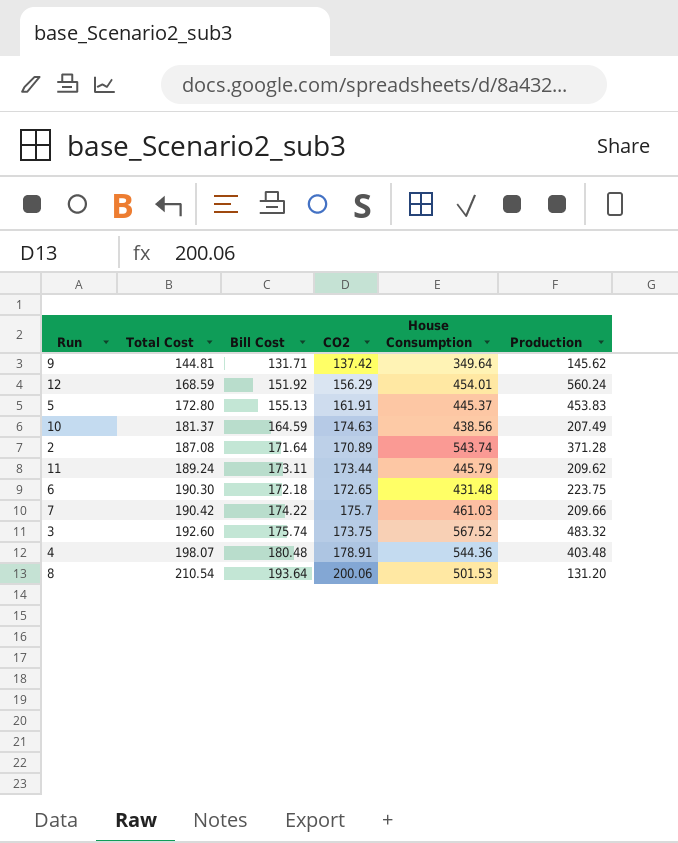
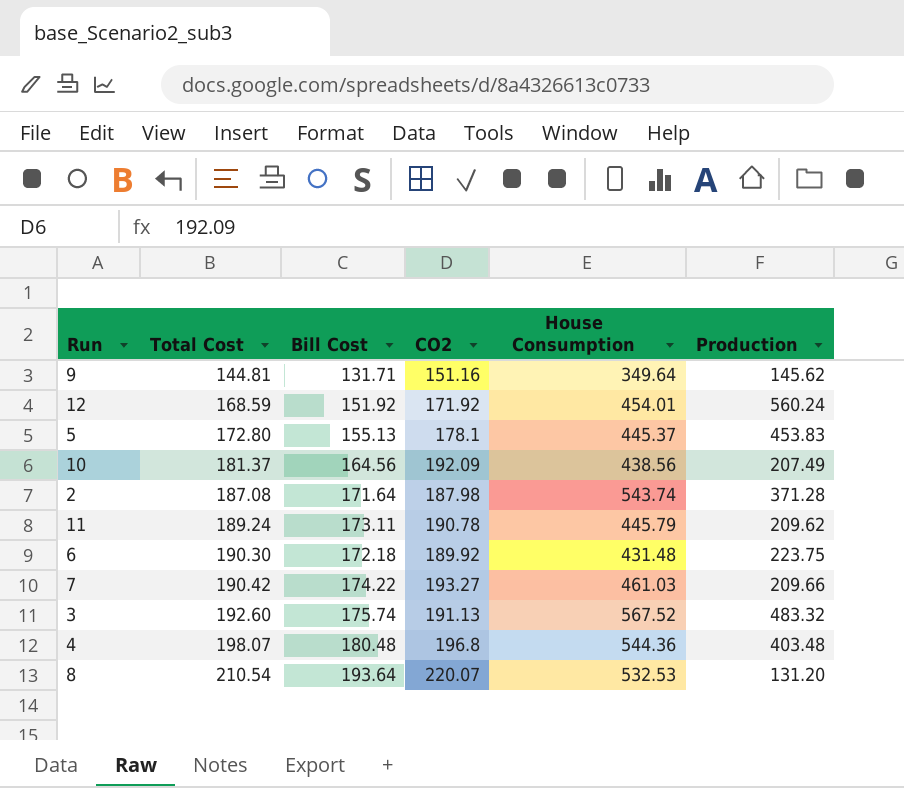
9 | CO2: 137.42 -> 151.16
12 | CO2: 156.29 -> 171.92
5 | CO2: 161.91 -> 178.1
10 | Bill Cost: 164.59 -> 164.56
10 | CO2: 174.63 -> 192.09
2 | CO2: 170.89 -> 187.98
11 | CO2: 173.44 -> 190.78
6 | CO2: 172.65 -> 189.92
7 | CO2: 175.7 -> 193.27
3 | CO2: 173.75 -> 191.13
4 | CO2: 178.91 -> 196.8
8 | CO2: 200.06 -> 220.07
8 | House Consumption: 501.53 -> 532.53

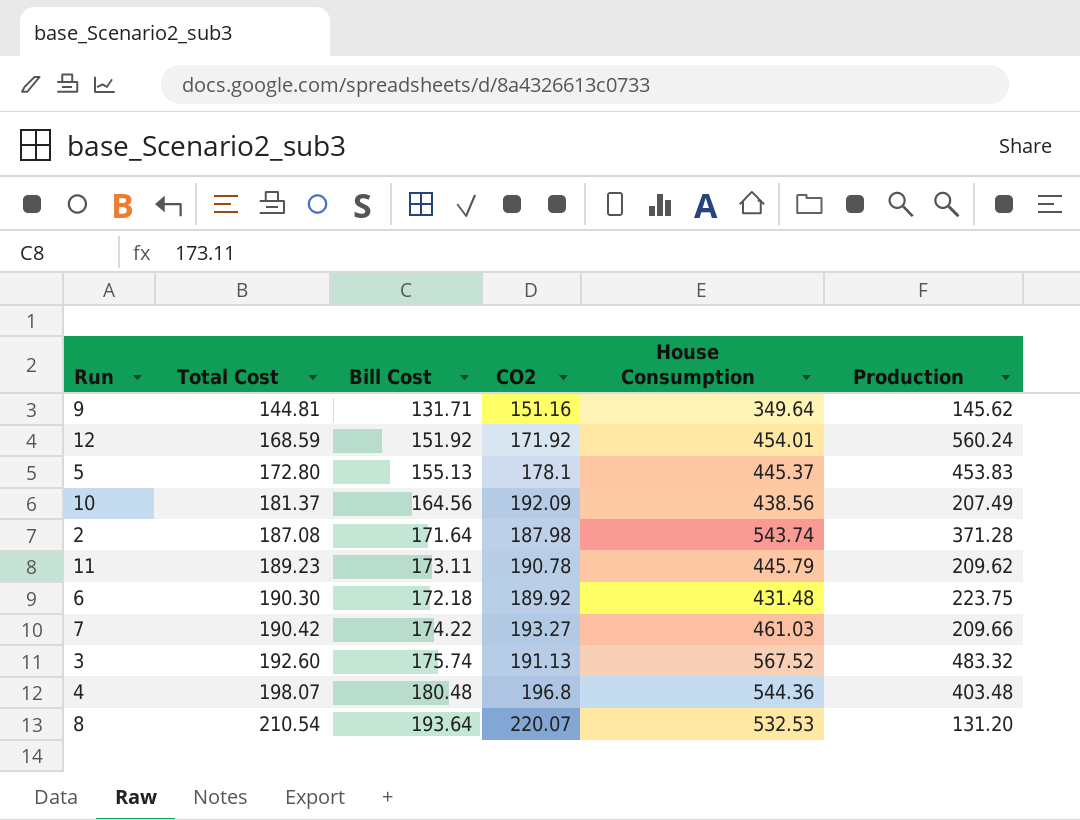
11 | Total Cost: 189.24 -> 189.23

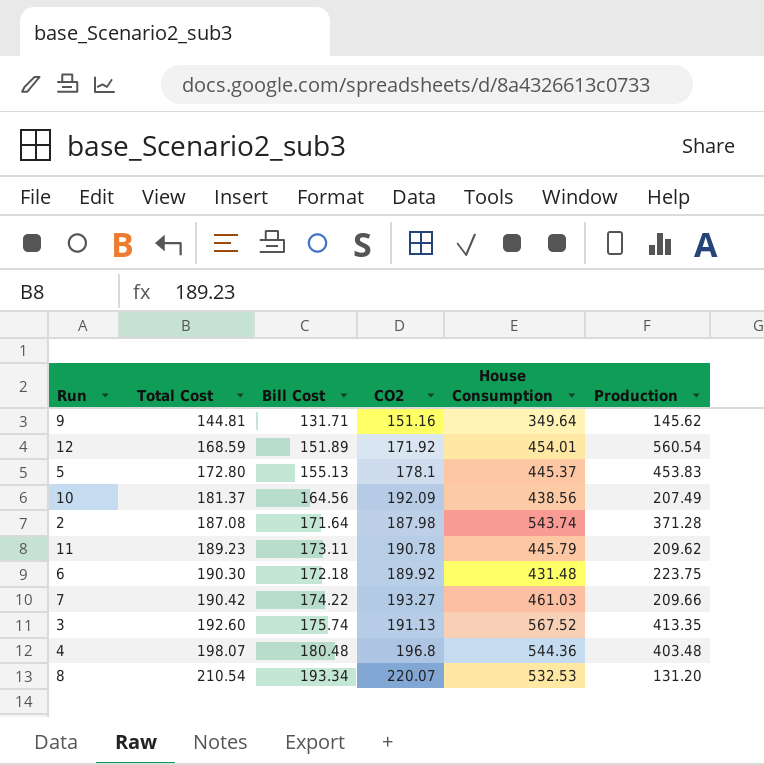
12 | Bill Cost: 151.92 -> 151.89
12 | Production: 560.24 -> 560.54
3 | Production: 483.32 -> 413.35
8 | Bill Cost: 193.64 -> 193.34

